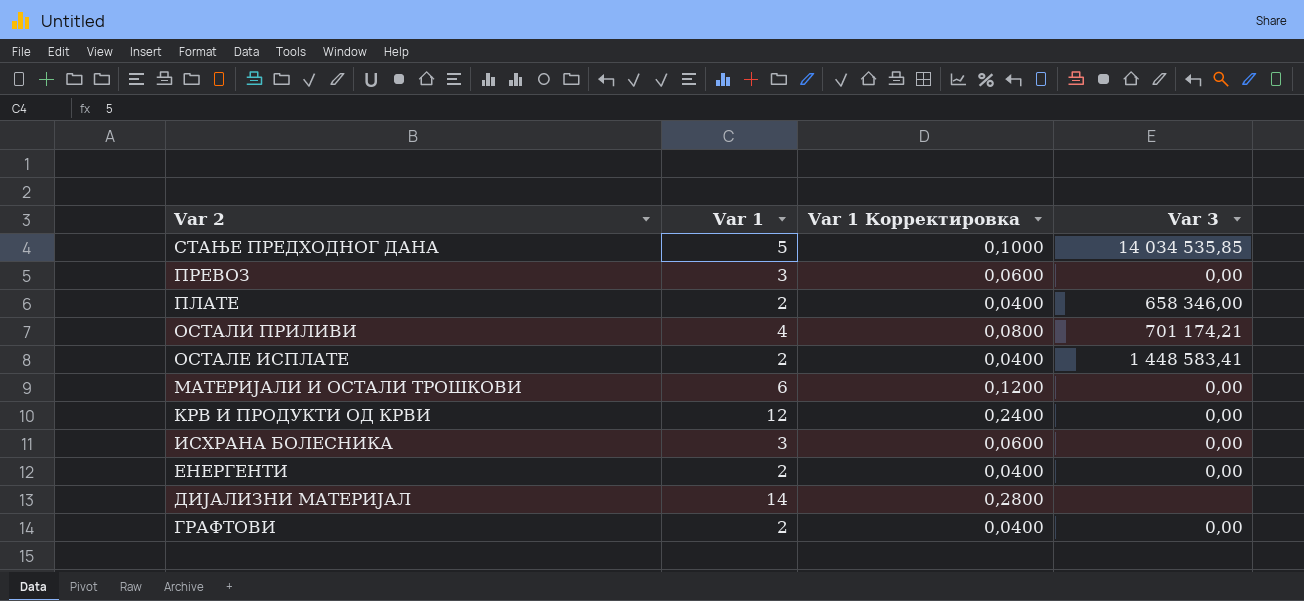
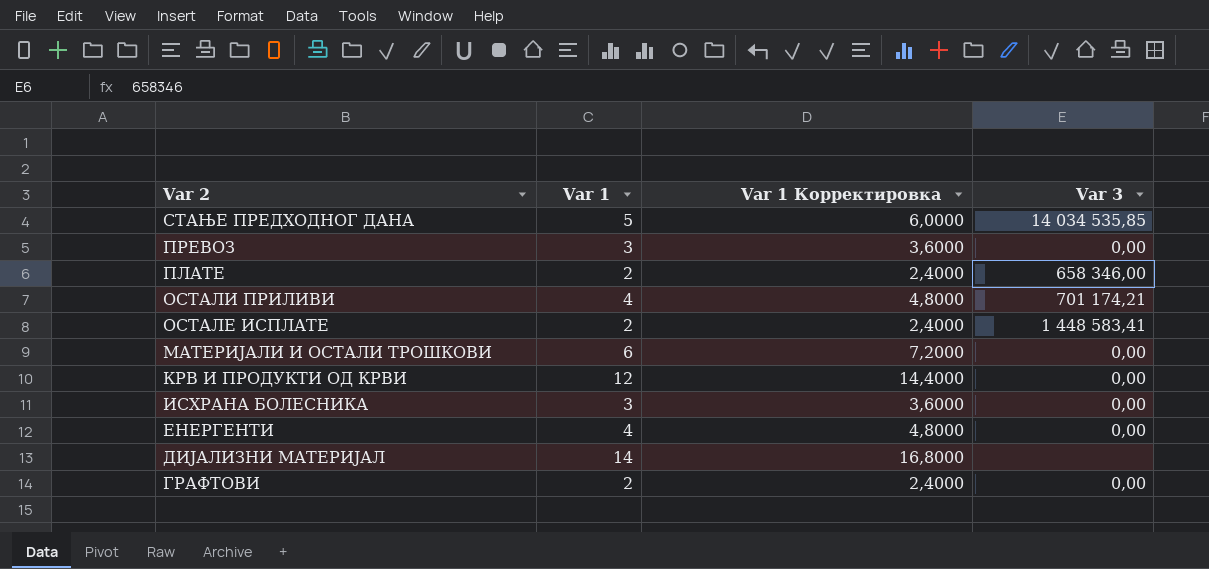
column Var 1 Корректировка | formula: [Var 1] * 0,02 -> [Var 1] * 1,2
ЕНЕРГЕНТИ | Var 1: 2 -> 4

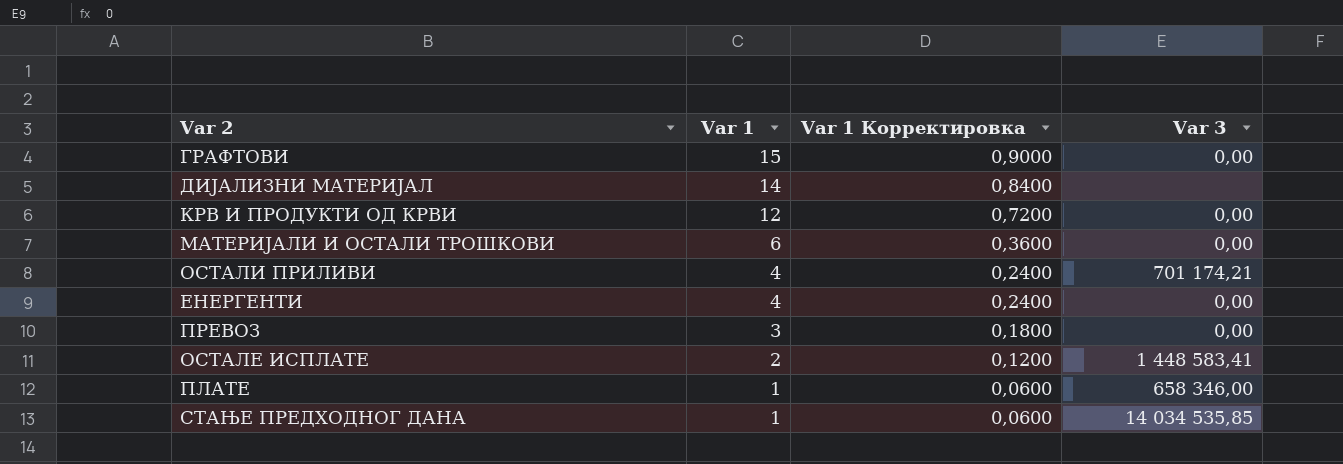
row order: Var 2 descending -> Var 1 descending
column Var 1 Корректировка | formula: [Var 1] * 1,2 -> [Var 1] * 0,06
row ИСХРАНА БОЛЕСНИКА: 3 | 3,6000 | 0,00 -> none
ГРАФТОВИ | Var 1: 2 -> 15
ПЛАТЕ | Var 1: 2 -> 1
СТАЊЕ ПРЕДХОДНОГ ДАНА | Var 1: 5 -> 1

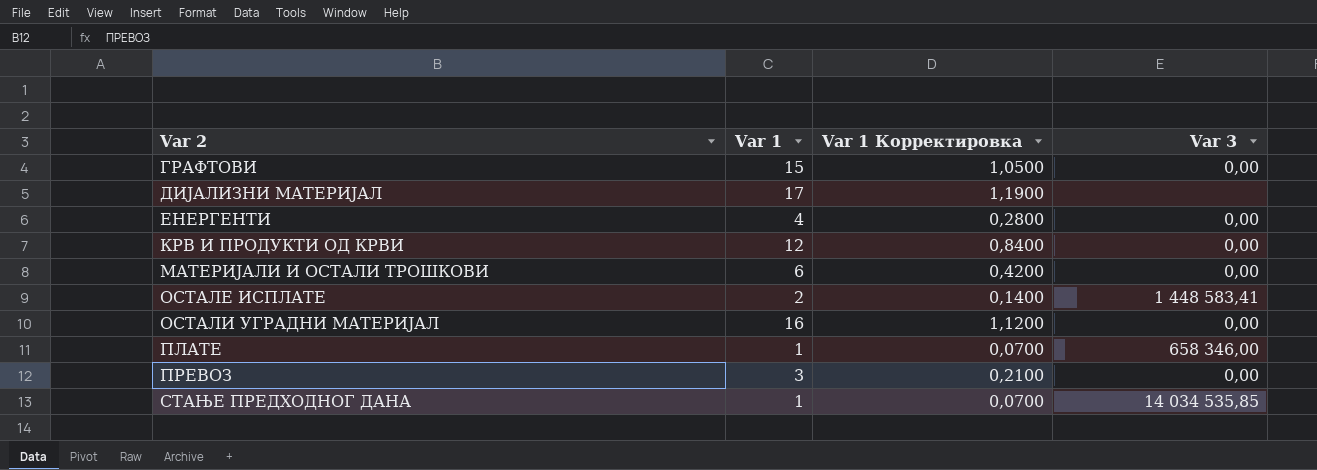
row order: Var 1 descending -> Var 2 ascending
column Var 1 Корректировка | formula: [Var 1] * 0,06 -> [Var 1] * 0,07
row ОСТАЛИ ПРИЛИВИ: 4 | 0,2400 | 701 174,21 -> none
ДИЈАЛИЗНИ МАТЕРИЈАЛ | Var 1: 14 -> 17
row ОСТАЛИ УГРАДНИ МАТЕРИЈАЛ: none -> 16 | 1,1200 | 0,00

